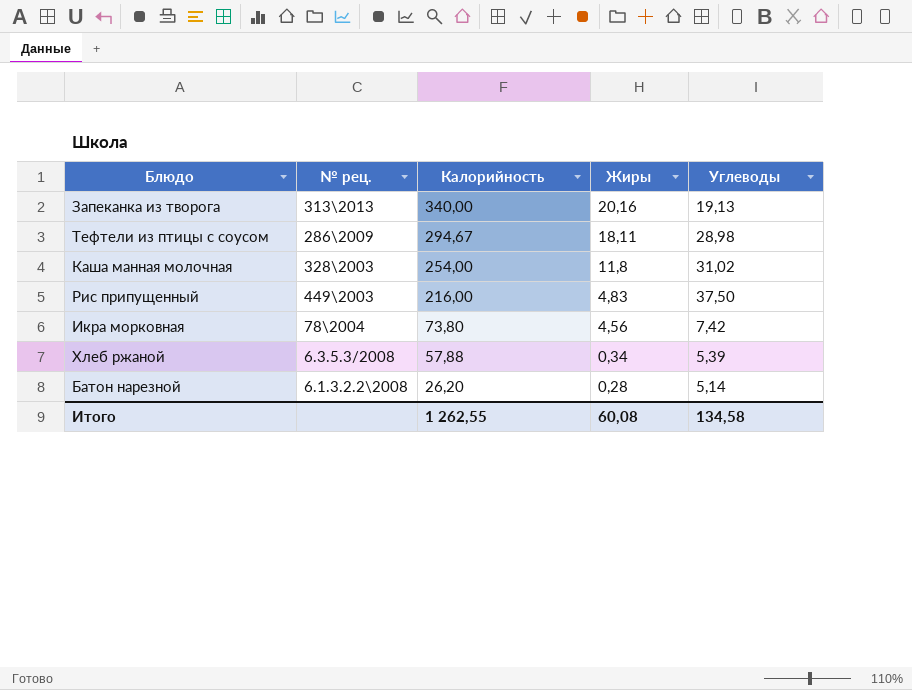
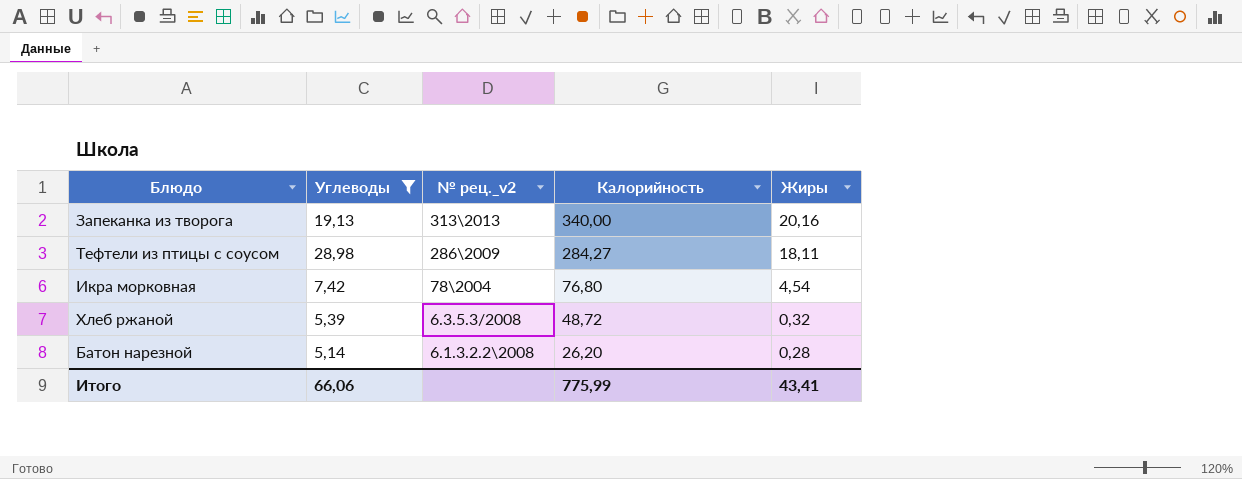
filter: none -> Углеводы <= 28,98
column Углеводы | position: 5 -> 2
column name: № рец. -> № рец._v2
Тефтели из птицы с соусом | Калорийность: 294,67 -> 284,27
Икра морковная | Калорийность: 73,80 -> 76,80
Икра морковная | Жиры: 4,56 -> 4,54
Хлеб ржаной | Калорийность: 57,88 -> 48,72
Хлеб ржаной | Жиры: 0,34 -> 0,32
Итого | Углеводы: 134,58 -> 66,06
Итого | Калорийность: 1 262,55 -> 775,99
Итого | Жиры: 60,08 -> 43,41

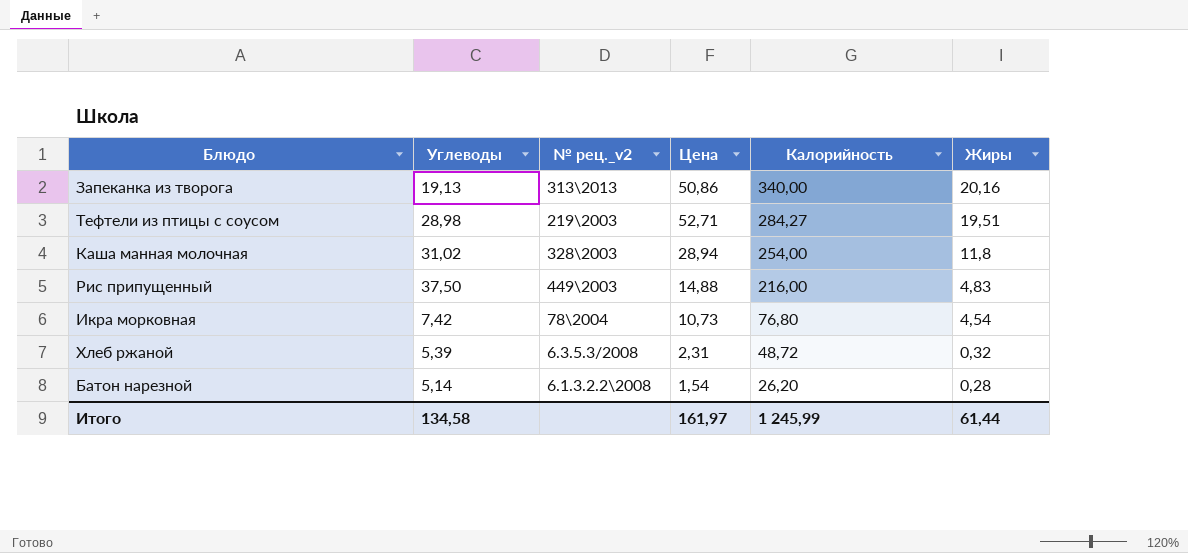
filter: Углеводы <= 28,98 -> none
column Цена | position: none -> 4
Тефтели из птицы с соусом | № рец._v2: 286\2009 -> 219\2003
Тефтели из птицы с соусом | Жиры: 18,11 -> 19,51
Итого | Углеводы: 66,06 -> 134,58
Итого | Калорийность: 775,99 -> 1 245,99
Итого | Жиры: 43,41 -> 61,44

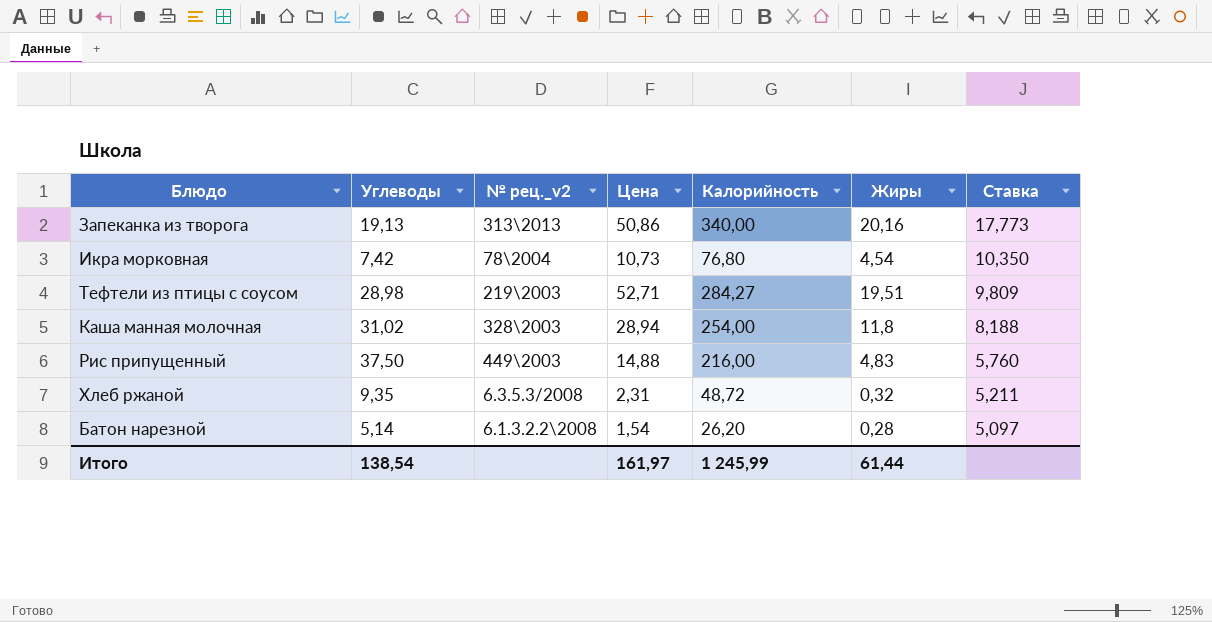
row order: Калорийность descending -> Ставка descending
column Ставка | formula: none -> [Калорийность] / [Углеводы]
Хлеб ржаной | Углеводы: 5,39 -> 9,35
Итого | Углеводы: 134,58 -> 138,54

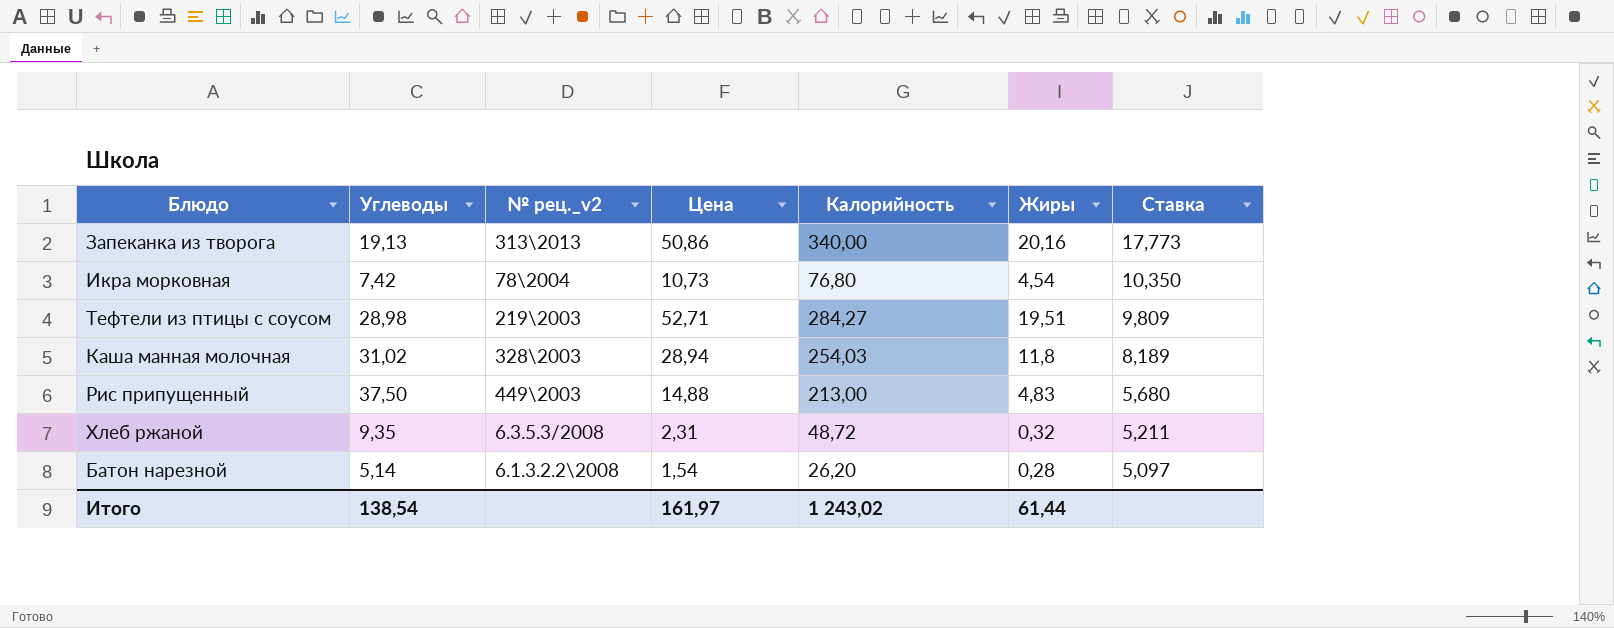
Каша манная молочная | Калорийность: 254,00 -> 254,03
Каша манная молочная | Ставка: 8,188 -> 8,189
Рис припущенный | Калорийность: 216,00 -> 213,00
Рис припущенный | Ставка: 5,760 -> 5,680
Итого | Калорийность: 1 245,99 -> 1 243,02

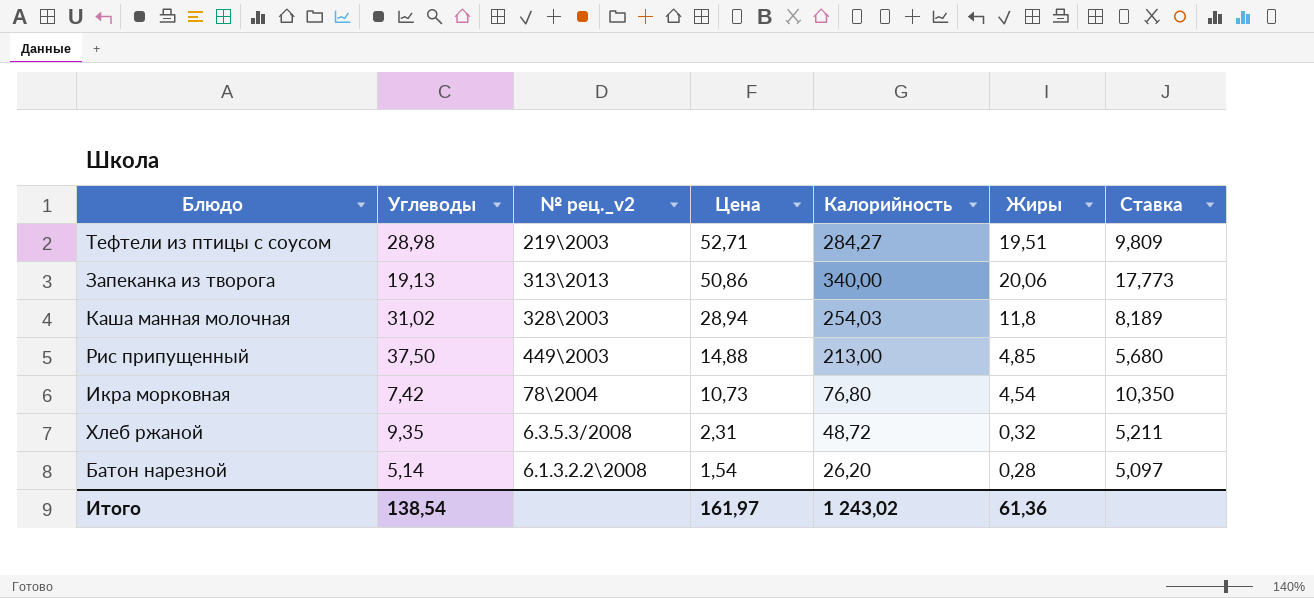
row order: Ставка descending -> Цена descending
Запеканка из творога | Жиры: 20,16 -> 20,06
Рис припущенный | Жиры: 4,83 -> 4,85
Итого | Жиры: 61,44 -> 61,36

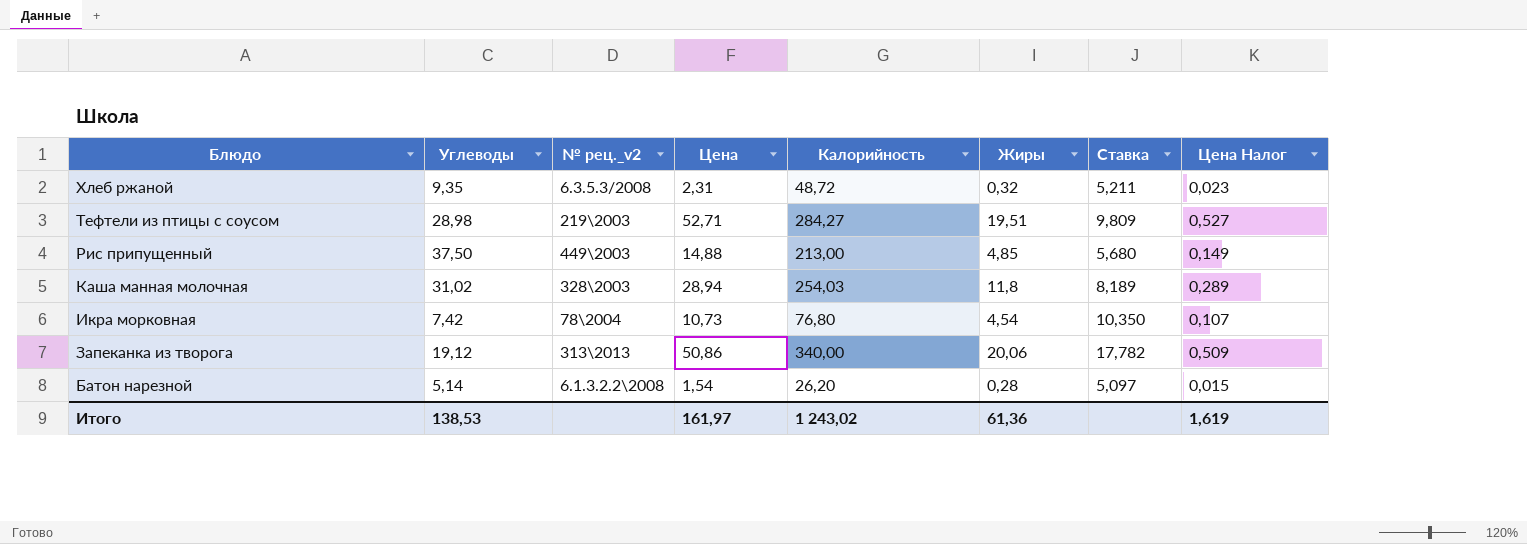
row order: Цена descending -> Блюдо descending
column Цена Налог | formula: none -> [Цена] * 0,01
Запеканка из творога | Углеводы: 19,13 -> 19,12
Запеканка из творога | Ставка: 17,773 -> 17,782
Итого | Углеводы: 138,54 -> 138,53

